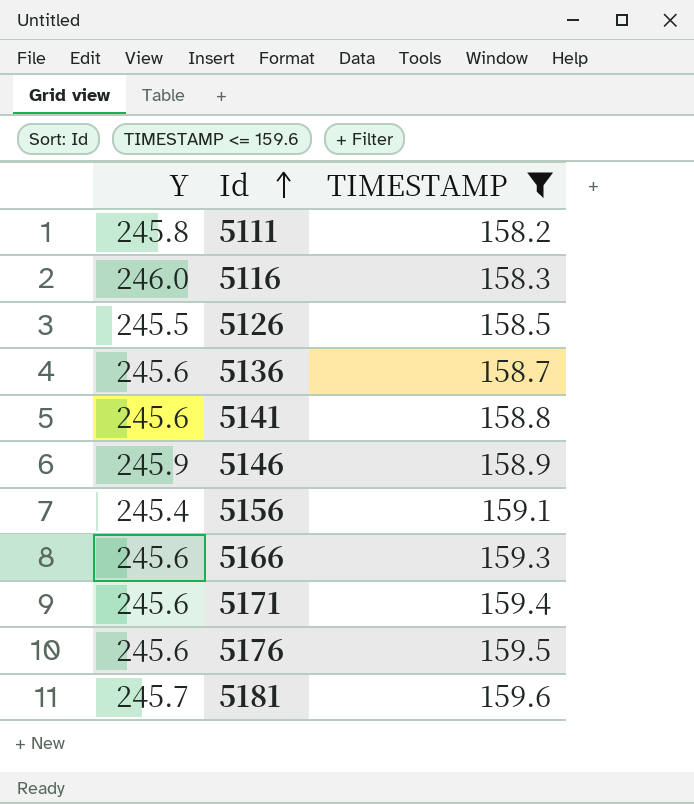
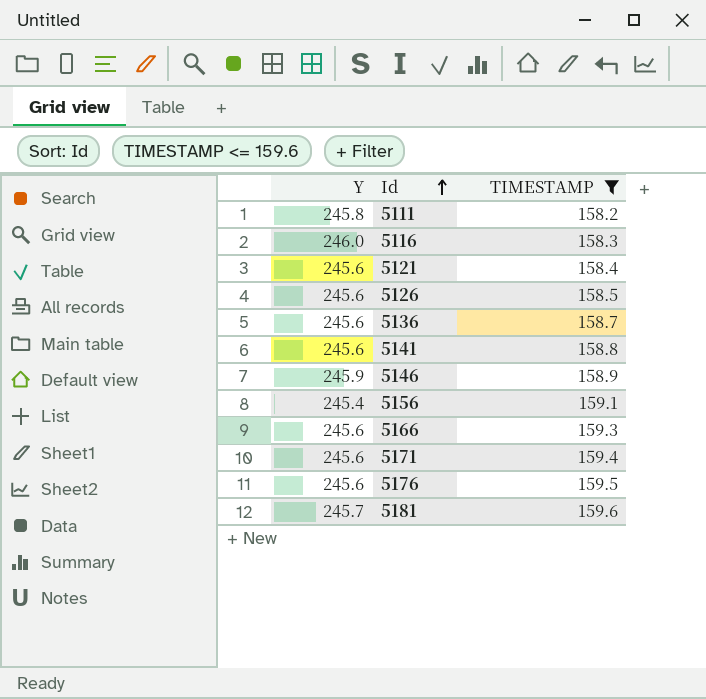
row 5121: none -> 245.6 | 158.4
5126 | Y: 245.5 -> 245.6

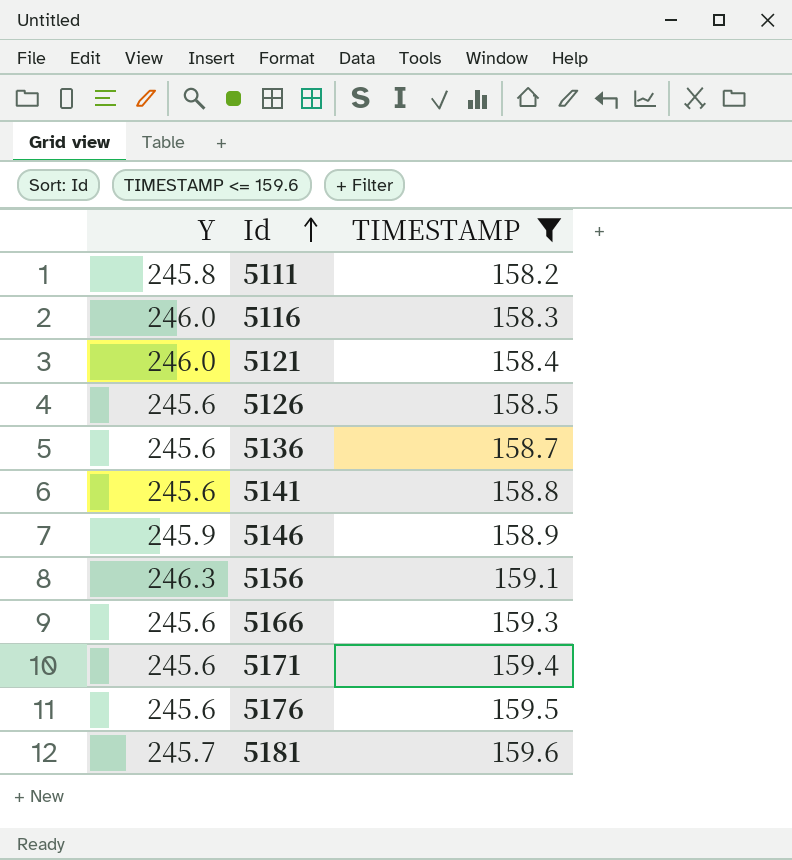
5121 | Y: 245.6 -> 246.0
5156 | Y: 245.4 -> 246.3

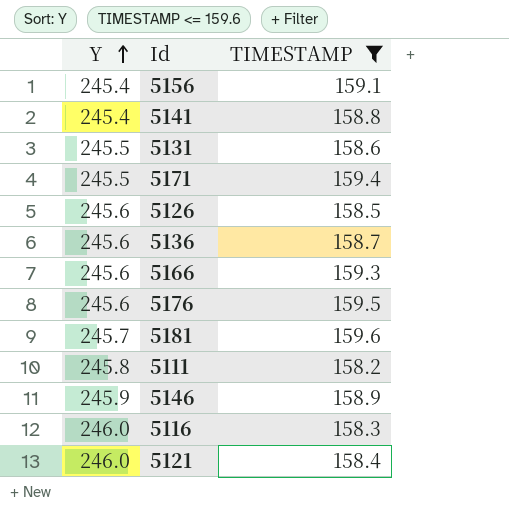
row order: Id ascending -> Y ascending
5156 | Y: 246.3 -> 245.4
5141 | Y: 245.6 -> 245.4
row 5131: none -> 245.5 | 158.6
5171 | Y: 245.6 -> 245.5

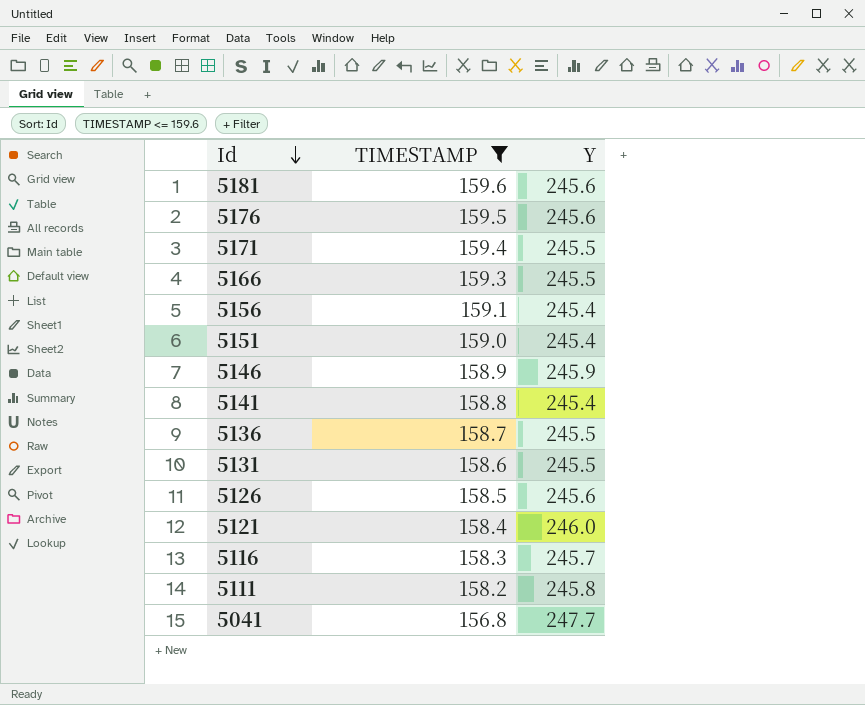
row order: Y ascending -> Id descending
column Y | position: 1 -> 3
5181 | Y: 245.7 -> 245.6
5166 | Y: 245.6 -> 245.5
row 5151: none -> 159.0 | 245.4
5136 | Y: 245.6 -> 245.5
5116 | Y: 246.0 -> 245.7
row 5041: none -> 156.8 | 247.7

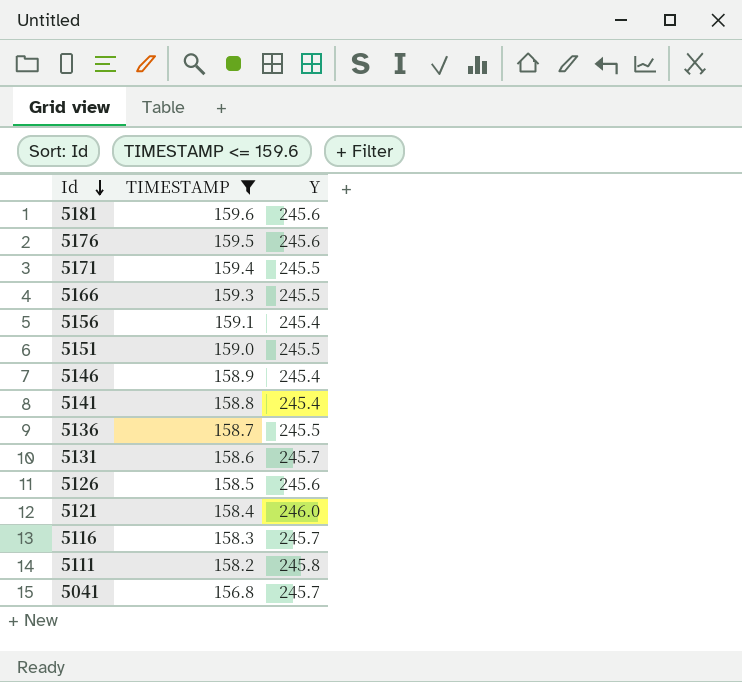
5151 | Y: 245.4 -> 245.5
5146 | Y: 245.9 -> 245.4
5131 | Y: 245.5 -> 245.7
5041 | Y: 247.7 -> 245.7

